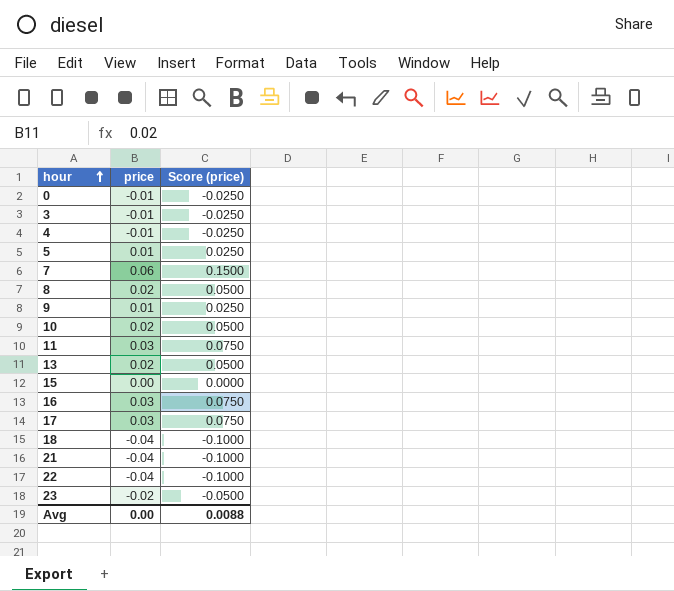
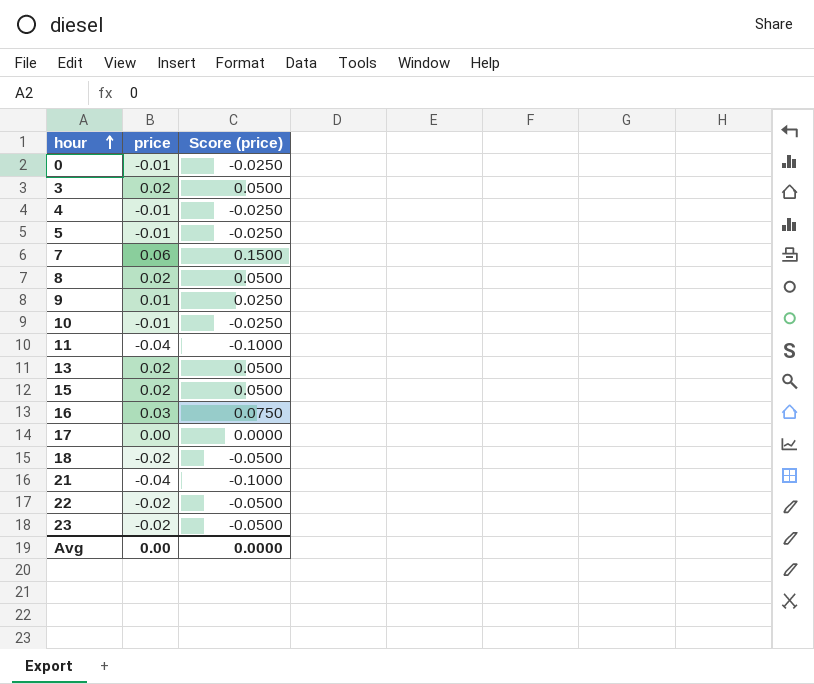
3 | price: -0.01 -> 0.02
3 | Score (price): -0.0250 -> 0.0500
5 | price: 0.01 -> -0.01
5 | Score (price): 0.0250 -> -0.0250
10 | price: 0.02 -> -0.01
10 | Score (price): 0.0500 -> -0.0250
11 | price: 0.03 -> -0.04
11 | Score (price): 0.0750 -> -0.1000
15 | price: 0.00 -> 0.02
15 | Score (price): 0.0000 -> 0.0500
17 | price: 0.03 -> 0.00
17 | Score (price): 0.0750 -> 0.0000
18 | price: -0.04 -> -0.02
18 | Score (price): -0.1000 -> -0.0500
22 | price: -0.04 -> -0.02
22 | Score (price): -0.1000 -> -0.0500
Avg | Score (price): 0.0088 -> 0.0000

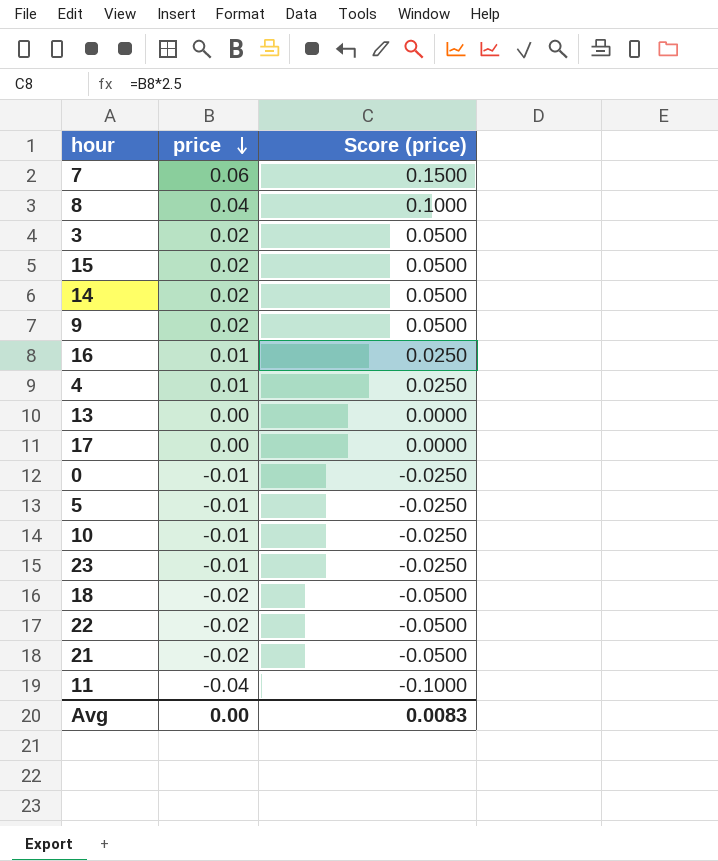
row order: hour ascending -> price descending
8 | price: 0.02 -> 0.04
8 | Score (price): 0.0500 -> 0.1000
row 14: none -> 0.02 | 0.0500
9 | price: 0.01 -> 0.02
9 | Score (price): 0.0250 -> 0.0500
16 | price: 0.03 -> 0.01
16 | Score (price): 0.0750 -> 0.0250
4 | price: -0.01 -> 0.01
4 | Score (price): -0.0250 -> 0.0250
13 | price: 0.02 -> 0.00
13 | Score (price): 0.0500 -> 0.0000
23 | price: -0.02 -> -0.01
23 | Score (price): -0.0500 -> -0.0250
21 | price: -0.04 -> -0.02
21 | Score (price): -0.1000 -> -0.0500
Avg | Score (price): 0.0000 -> 0.0083

